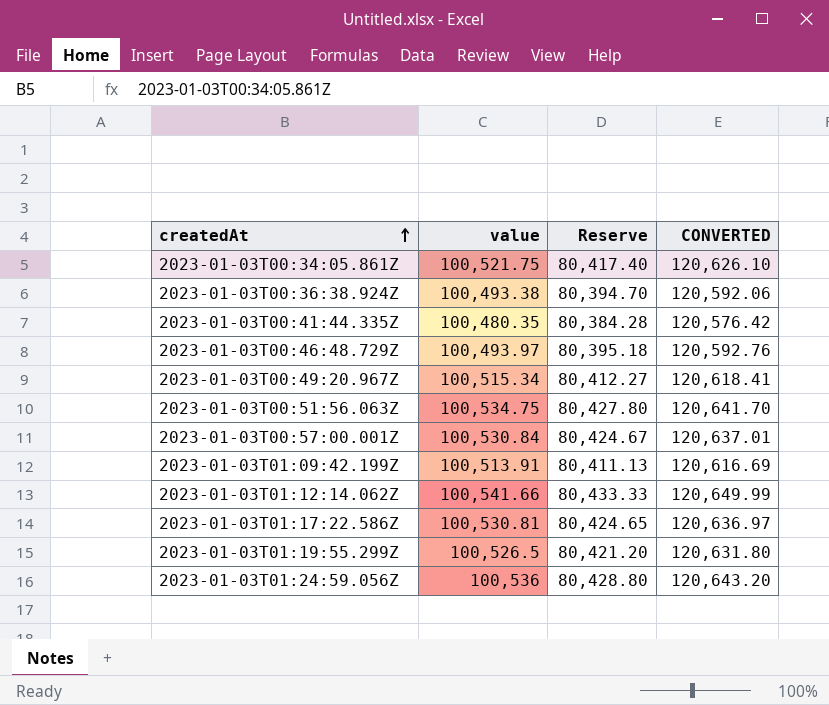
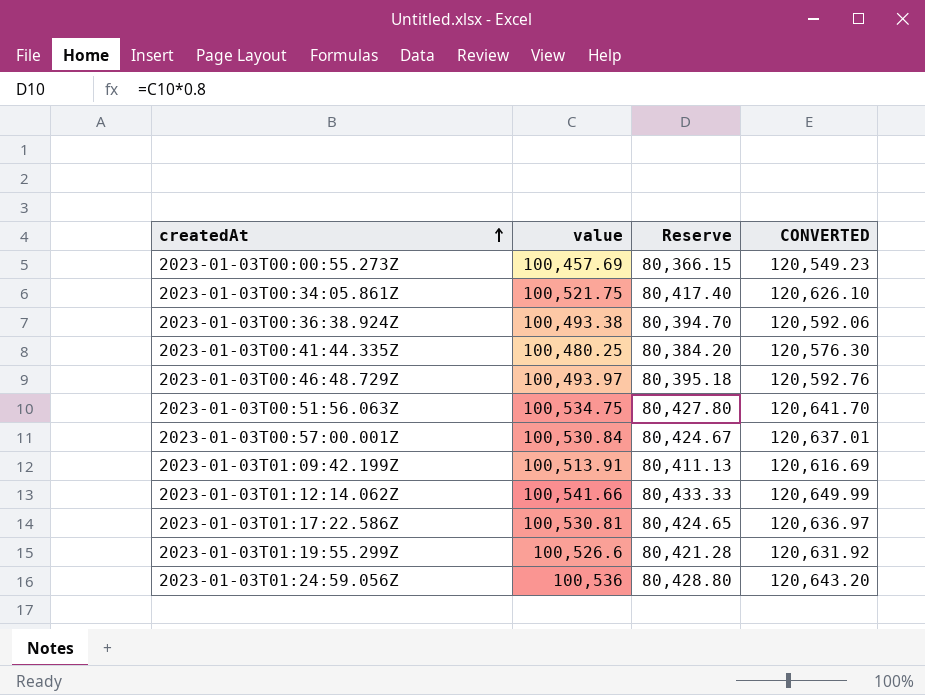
row 2023-01-03T00:49:20.967Z: 100,515.34 | 80,412.27 | 120,618.41 -> none
row 2023-01-03T00:00:55.273Z: none -> 100,457.69 | 80,366.15 | 120,549.23
2023-01-03T00:41:44.335Z | value: 100,480.35 -> 100,480.25
2023-01-03T00:41:44.335Z | Reserve: 80,384.28 -> 80,384.20
2023-01-03T00:41:44.335Z | CONVERTED: 120,576.42 -> 120,576.30
2023-01-03T01:19:55.299Z | value: 100,526.5 -> 100,526.6
2023-01-03T01:19:55.299Z | Reserve: 80,421.20 -> 80,421.28
2023-01-03T01:19:55.299Z | CONVERTED: 120,631.80 -> 120,631.92

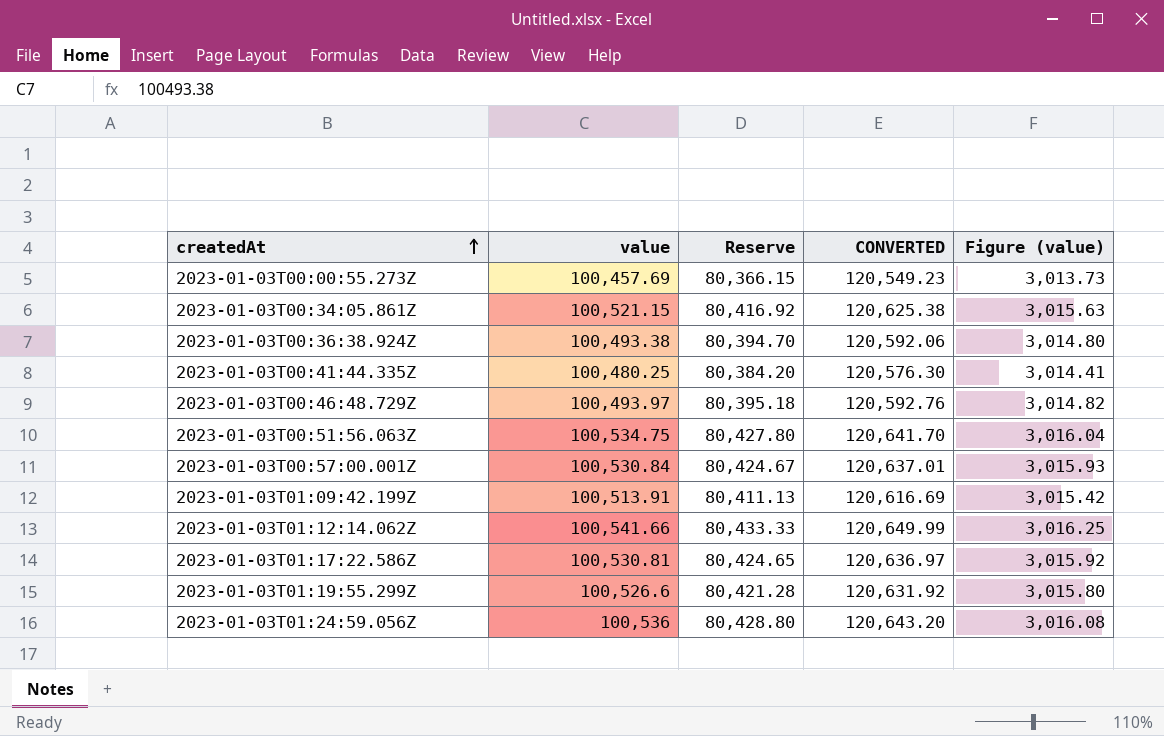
column Figure (value) | formula: none -> [value] * 0.03
2023-01-03T00:34:05.861Z | value: 100,521.75 -> 100,521.15
2023-01-03T00:34:05.861Z | Reserve: 80,417.40 -> 80,416.92
2023-01-03T00:34:05.861Z | CONVERTED: 120,626.10 -> 120,625.38

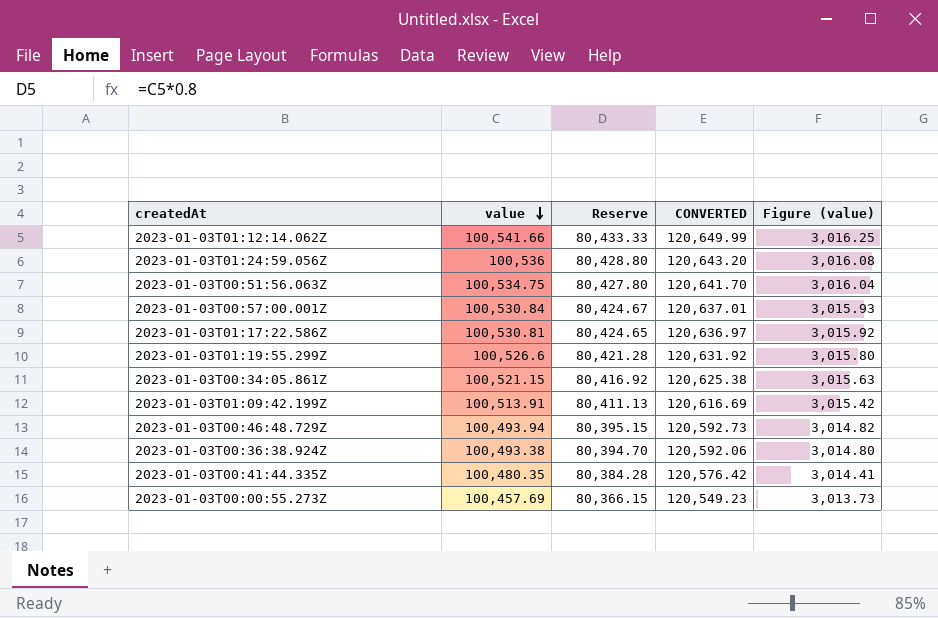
row order: createdAt ascending -> value descending
2023-01-03T00:46:48.729Z | value: 100,493.97 -> 100,493.94
2023-01-03T00:46:48.729Z | Reserve: 80,395.18 -> 80,395.15
2023-01-03T00:46:48.729Z | CONVERTED: 120,592.76 -> 120,592.73
2023-01-03T00:41:44.335Z | value: 100,480.25 -> 100,480.35
2023-01-03T00:41:44.335Z | Reserve: 80,384.20 -> 80,384.28
2023-01-03T00:41:44.335Z | CONVERTED: 120,576.30 -> 120,576.42

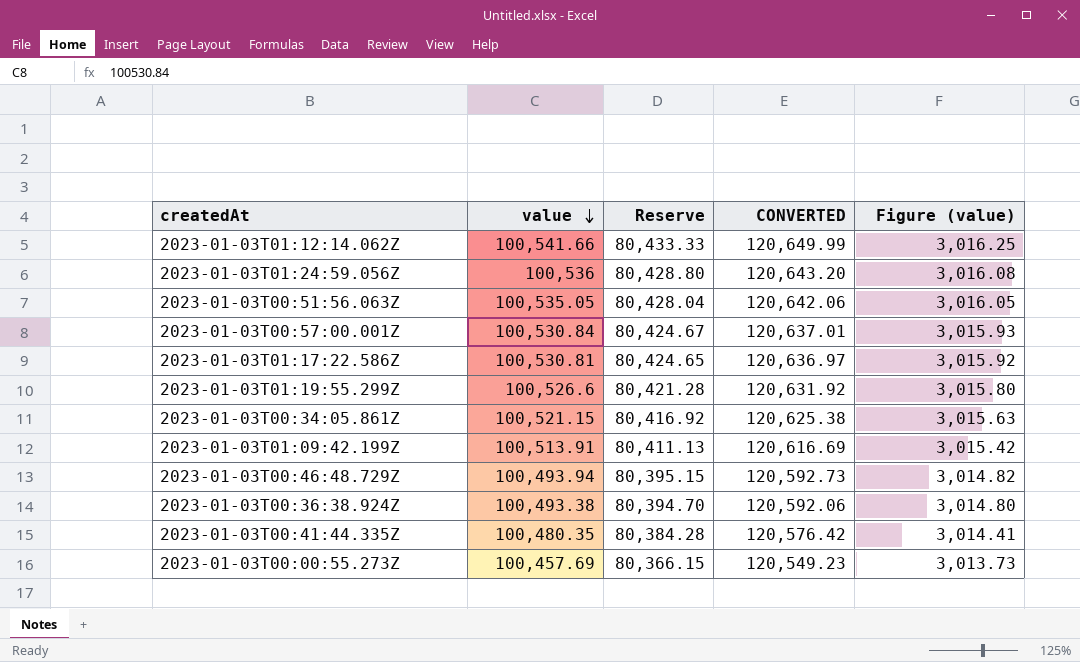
2023-01-03T00:51:56.063Z | value: 100,534.75 -> 100,535.05
2023-01-03T00:51:56.063Z | Reserve: 80,427.80 -> 80,428.04
2023-01-03T00:51:56.063Z | CONVERTED: 120,641.70 -> 120,642.06
2023-01-03T00:51:56.063Z | Figure (value): 3,016.04 -> 3,016.05

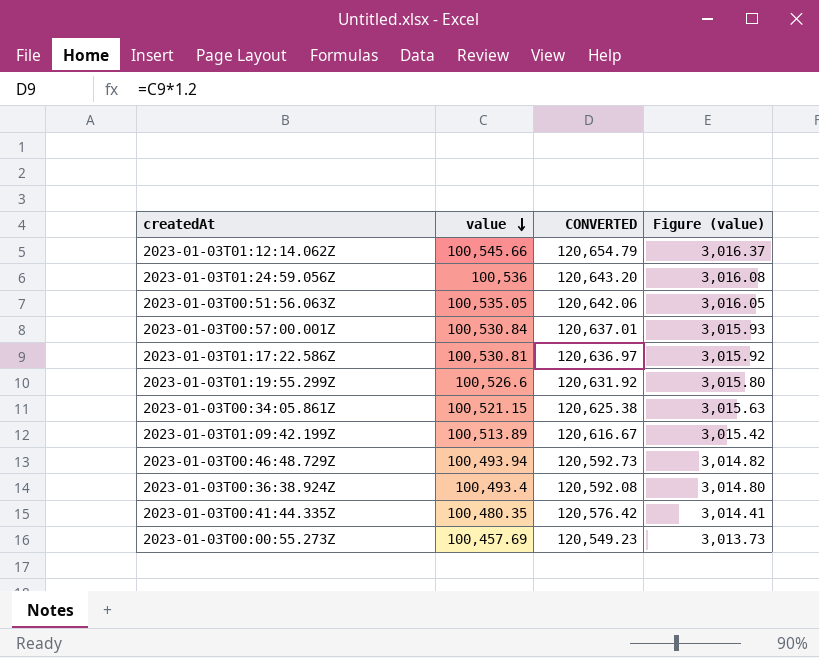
column Reserve | formula: [value] * 0.8 -> none
2023-01-03T01:12:14.062Z | value: 100,541.66 -> 100,545.66
2023-01-03T01:12:14.062Z | CONVERTED: 120,649.99 -> 120,654.79
2023-01-03T01:12:14.062Z | Figure (value): 3,016.25 -> 3,016.37
2023-01-03T01:09:42.199Z | value: 100,513.91 -> 100,513.89
2023-01-03T01:09:42.199Z | CONVERTED: 120,616.69 -> 120,616.67
2023-01-03T00:36:38.924Z | value: 100,493.38 -> 100,493.4
2023-01-03T00:36:38.924Z | CONVERTED: 120,592.06 -> 120,592.08

